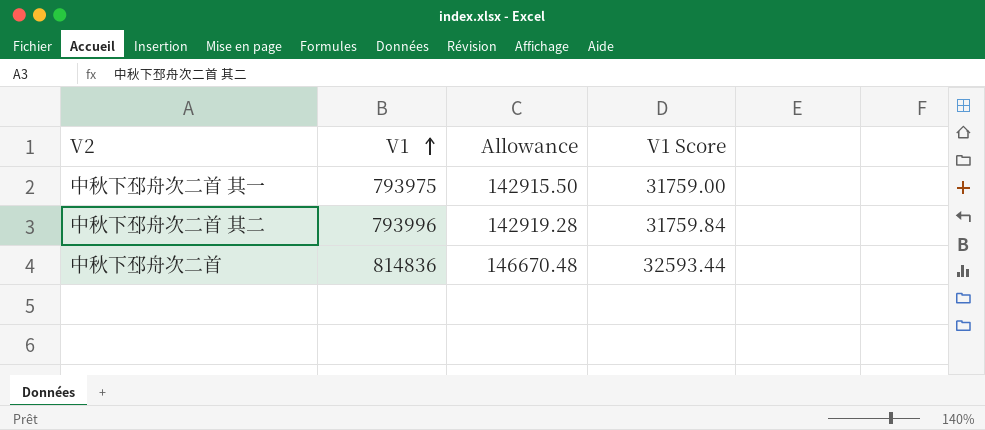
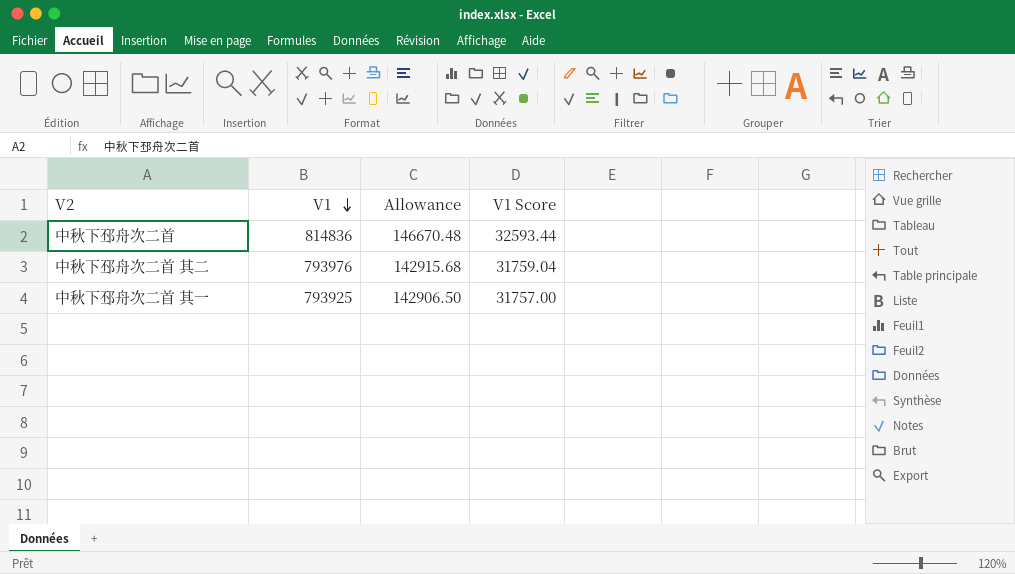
row order: V1 ascending -> V1 descending
中秋下邳舟次二首 其二 | V1: 793996 -> 793976
中秋下邳舟次二首 其二 | Allowance: 142919.28 -> 142915.68
中秋下邳舟次二首 其二 | V1 Score: 31759.84 -> 31759.04
中秋下邳舟次二首 其一 | V1: 793975 -> 793925
中秋下邳舟次二首 其一 | Allowance: 142915.50 -> 142906.50
中秋下邳舟次二首 其一 | V1 Score: 31759.00 -> 31757.00

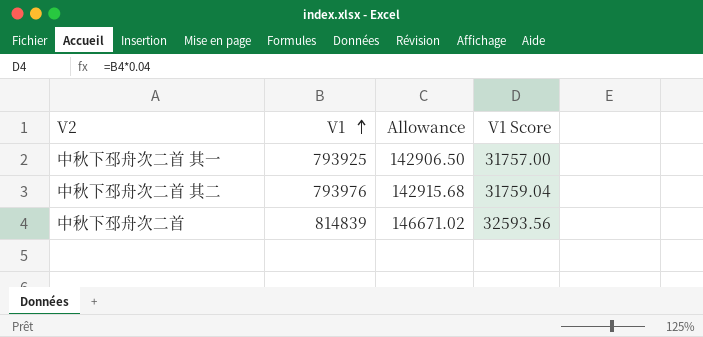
row order: V1 descending -> V1 ascending
中秋下邳舟次二首 | V1: 814836 -> 814839
中秋下邳舟次二首 | Allowance: 146670.48 -> 146671.02
中秋下邳舟次二首 | V1 Score: 32593.44 -> 32593.56

